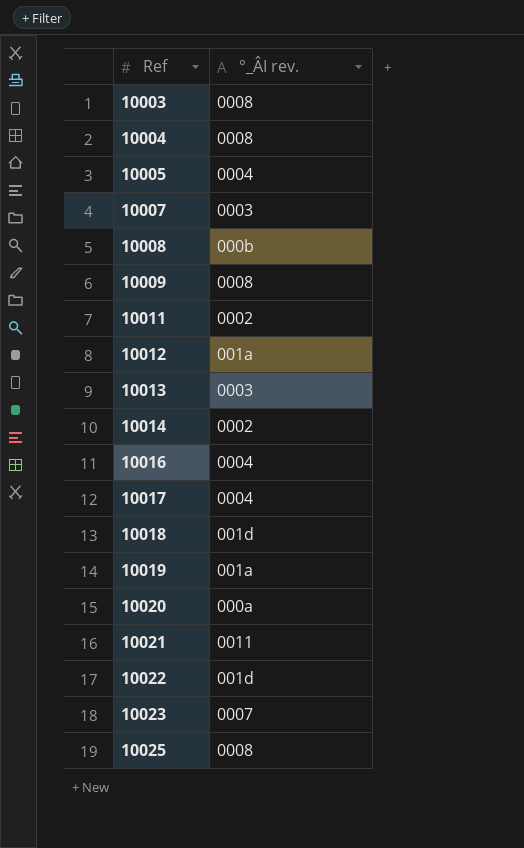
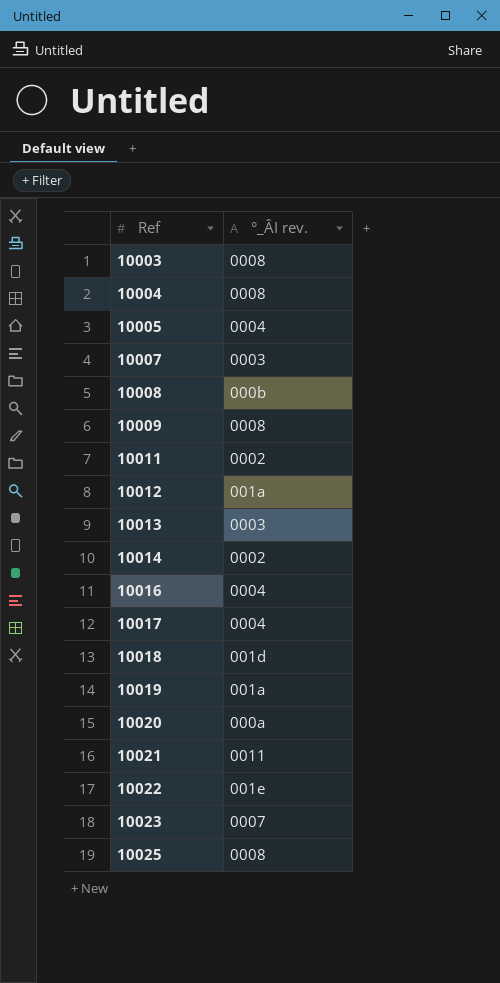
10022 | °_ÂI rev.: 001d -> 001e

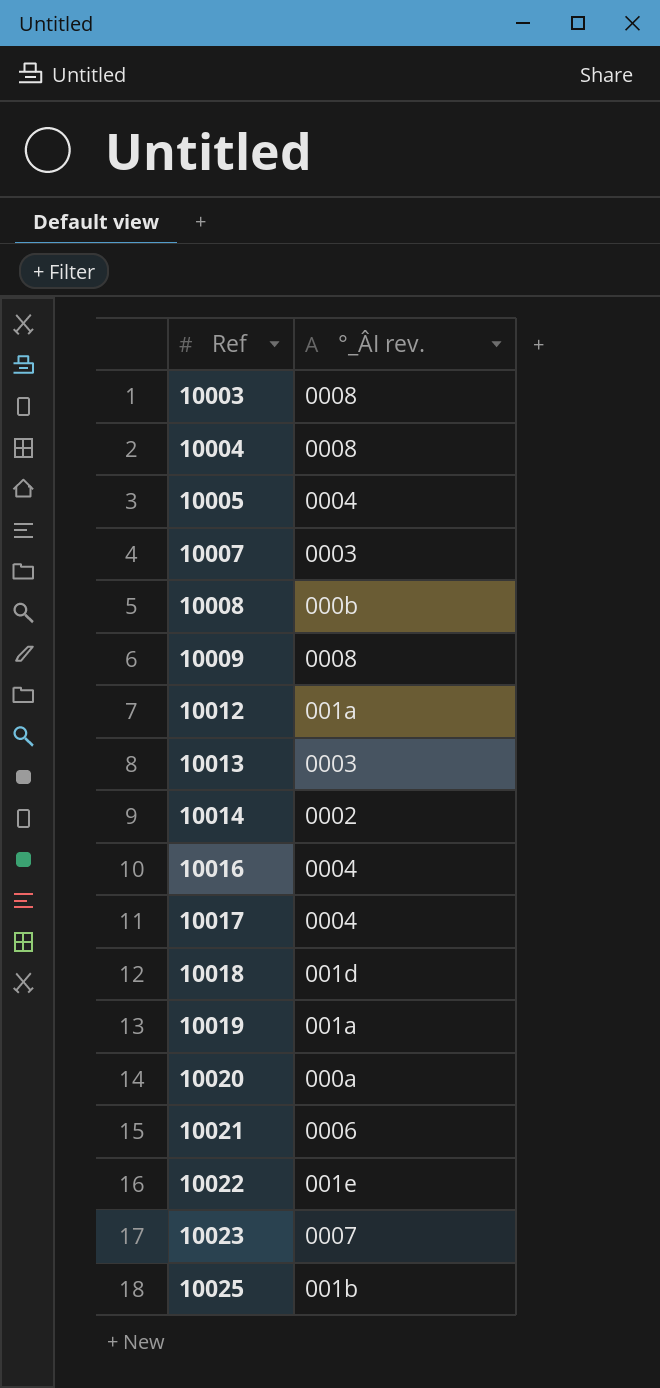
row 10011: 0002 -> none
10021 | °_ÂI rev.: 0011 -> 0006
10025 | °_ÂI rev.: 0008 -> 001b

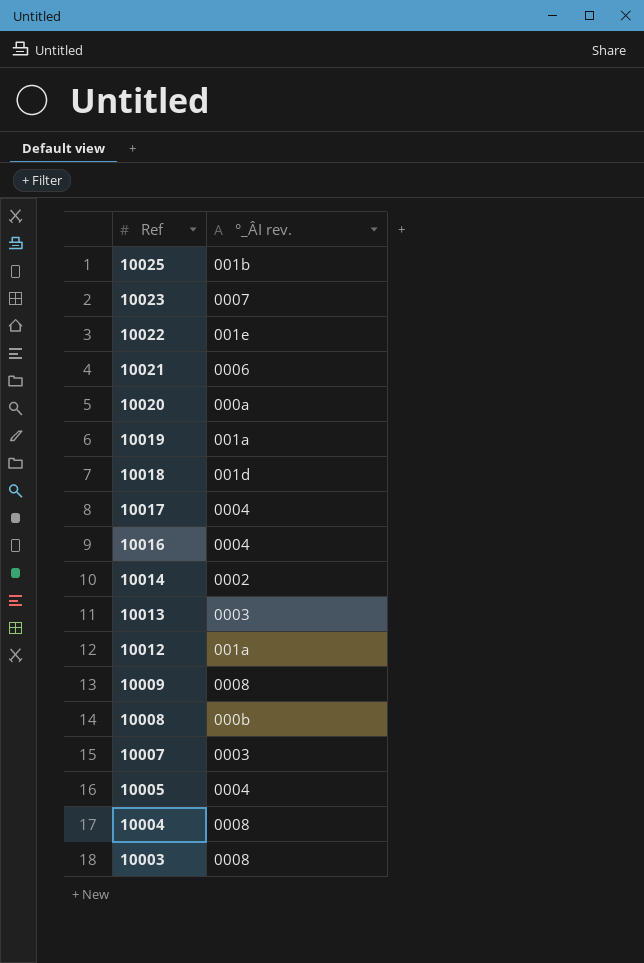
row order: Ref ascending -> Ref descending

